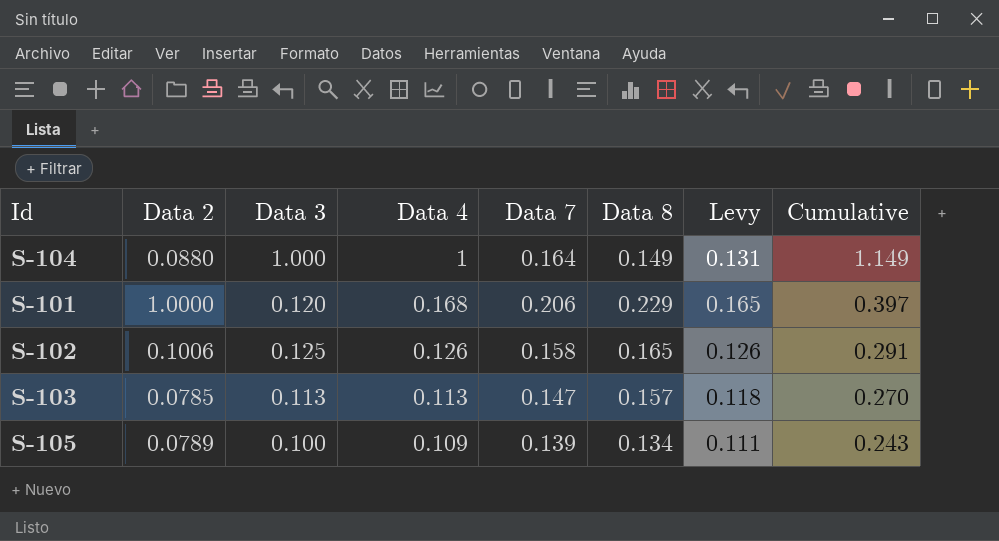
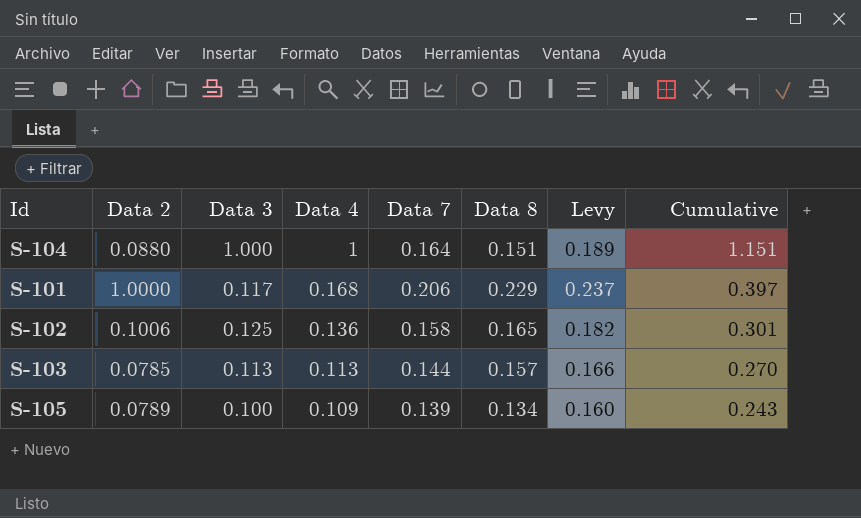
column Levy | formula: [Data 7] * 0.8 -> [Data 7] * 1.15
S-104 | Data 8: 0.149 -> 0.151
S-104 | Cumulative: 1.149 -> 1.151
S-101 | Data 3: 0.120 -> 0.117
S-102 | Data 4: 0.126 -> 0.136
S-102 | Cumulative: 0.291 -> 0.301
S-103 | Data 7: 0.147 -> 0.144

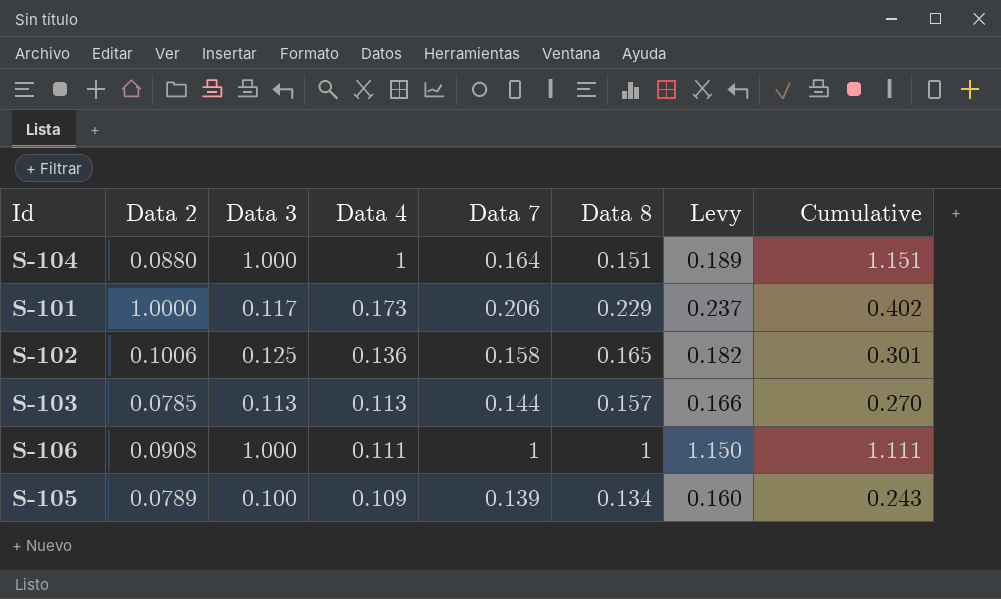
S-101 | Data 4: 0.168 -> 0.173
S-101 | Cumulative: 0.397 -> 0.402
row S-106: none -> 0.0908 | 1.000 | 0.111 | 1 | 1 | 1.150 | 1.111

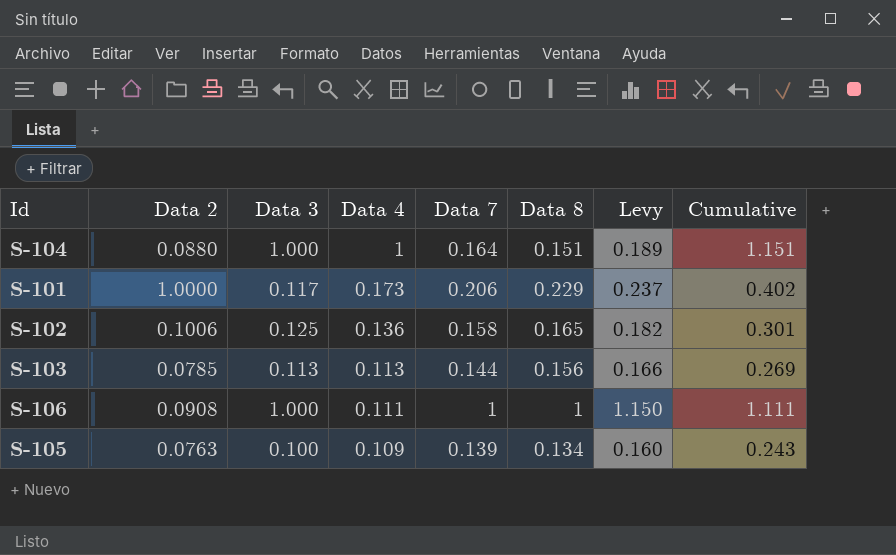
S-103 | Data 8: 0.157 -> 0.156
S-103 | Cumulative: 0.270 -> 0.269
S-105 | Data 2: 0.0789 -> 0.0763

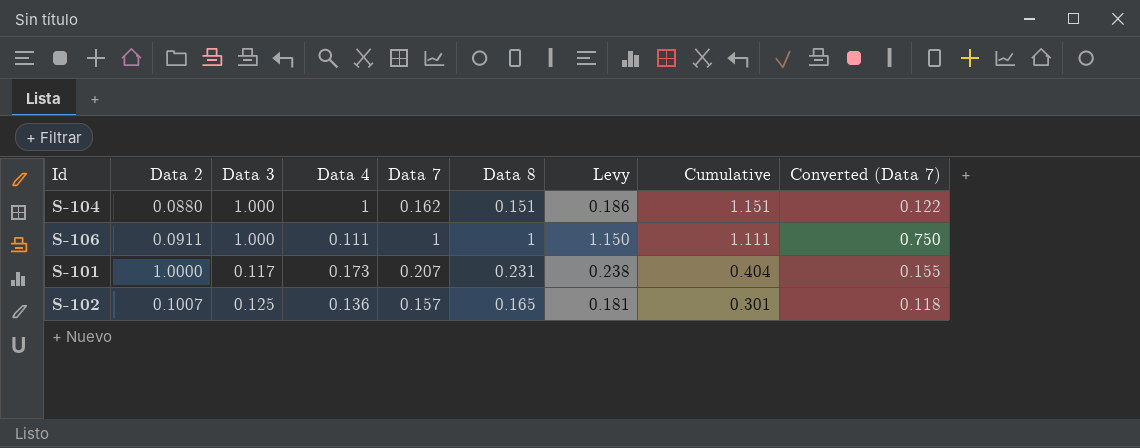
row order: Data 4 descending -> Cumulative descending
column Converted (Data 7) | formula: none -> [Data 7] * 0.75
row S-103: 0.0785 | 0.113 | 0.113 | 0.144 | 0.156 | 0.166 | 0.269 -> none
row S-105: 0.0763 | 0.100 | 0.109 | 0.139 | 0.134 | 0.160 | 0.243 -> none
S-104 | Data 7: 0.164 -> 0.162
S-104 | Levy: 0.189 -> 0.186
S-106 | Data 2: 0.0908 -> 0.0911
S-101 | Data 7: 0.206 -> 0.207
S-101 | Data 8: 0.229 -> 0.231
S-101 | Levy: 0.237 -> 0.238
S-101 | Cumulative: 0.402 -> 0.404
S-102 | Data 2: 0.1006 -> 0.1007
S-102 | Data 7: 0.158 -> 0.157
S-102 | Levy: 0.182 -> 0.181

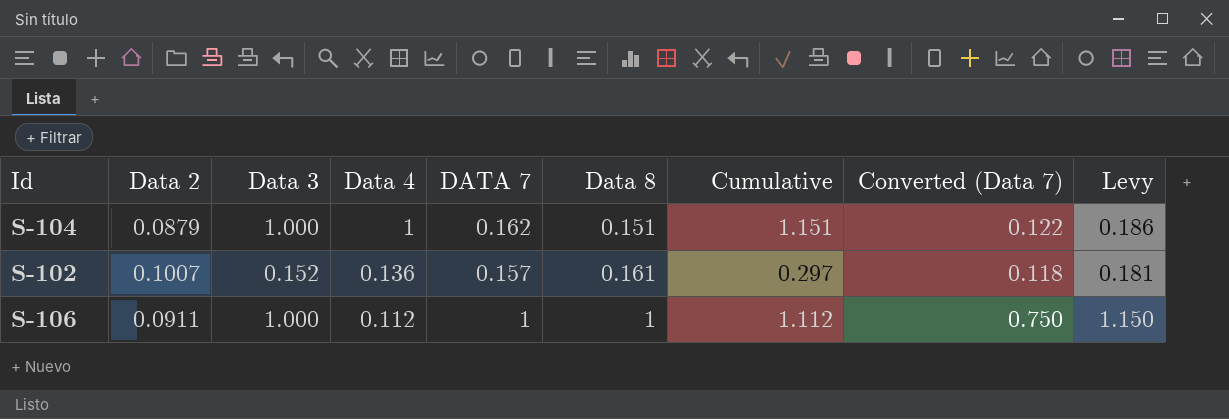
row order: Cumulative descending -> Data 4 descending
column name: Data 7 -> DATA 7
column Levy | position: 7 -> 9
row S-101: 1.0000 | 0.117 | 0.173 | 0.207 | 0.231 | 0.238 | 0.404 | 0.155 -> none
S-104 | Data 2: 0.0880 -> 0.0879
S-102 | Data 3: 0.125 -> 0.152
S-102 | Data 8: 0.165 -> 0.161
S-102 | Cumulative: 0.301 -> 0.297
S-106 | Data 4: 0.111 -> 0.112
S-106 | Cumulative: 1.111 -> 1.112

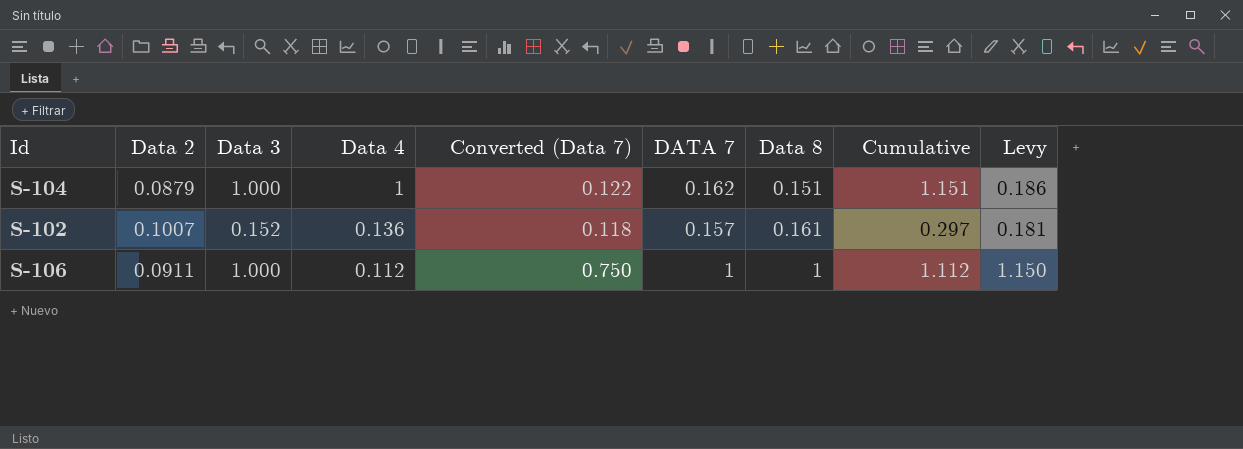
column Converted (Data 7) | position: 8 -> 5

